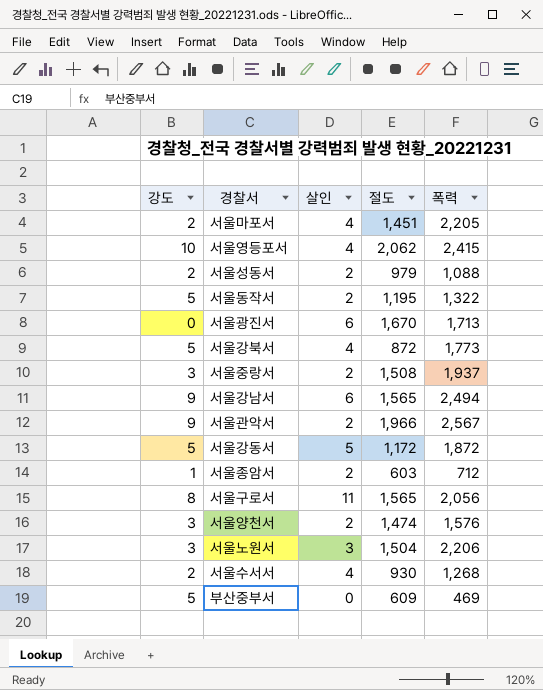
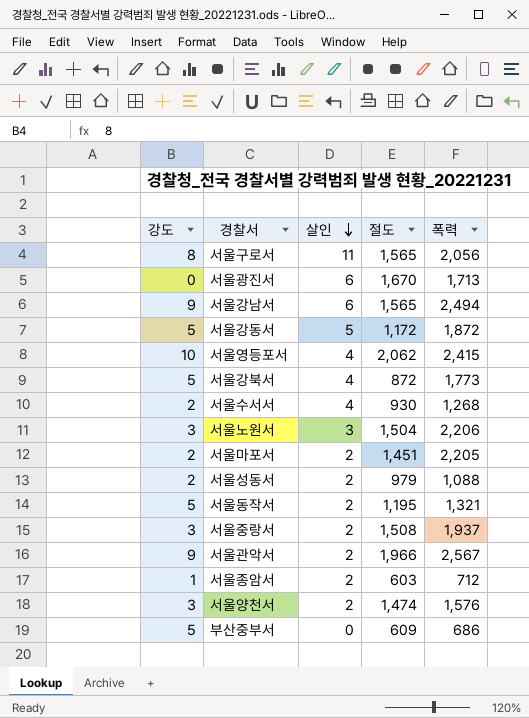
row order: none -> 살인 descending
서울마포서 | 살인: 4 -> 2
서울동작서 | 폭력: 1,322 -> 1,321
부산중부서 | 폭력: 469 -> 686

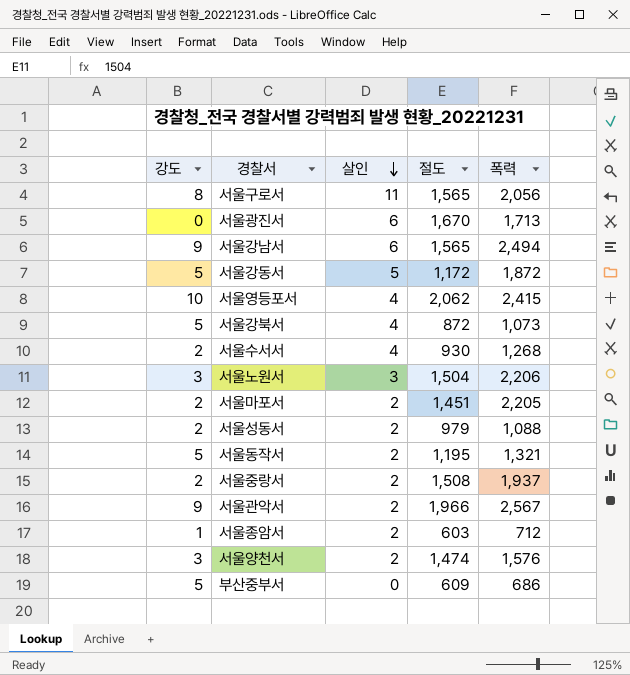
서울강북서 | 폭력: 1,773 -> 1,073
서울중랑서 | 강도: 3 -> 2

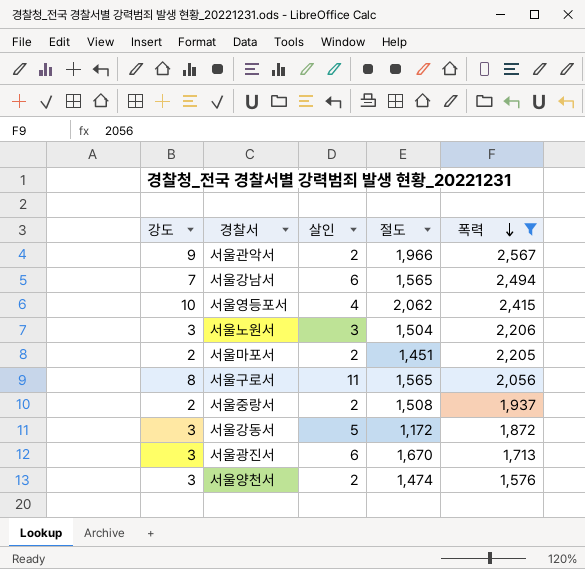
filter: none -> 폭력 >= 1,576
row order: 살인 descending -> 폭력 descending
서울강남서 | 강도: 9 -> 7
서울강동서 | 강도: 5 -> 3
서울광진서 | 강도: 0 -> 3

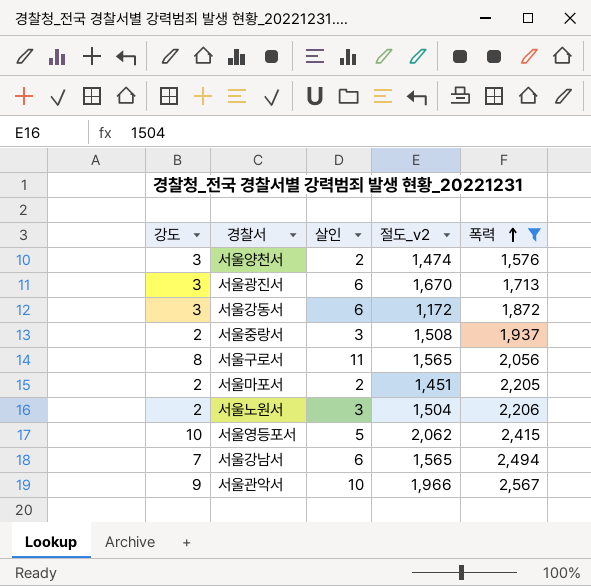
row order: 폭력 descending -> 폭력 ascending
column name: 절도 -> 절도_v2
서울강동서 | 살인: 5 -> 6
서울중랑서 | 살인: 2 -> 3
서울노원서 | 강도: 3 -> 2
서울영등포서 | 살인: 4 -> 5
서울관악서 | 살인: 2 -> 10

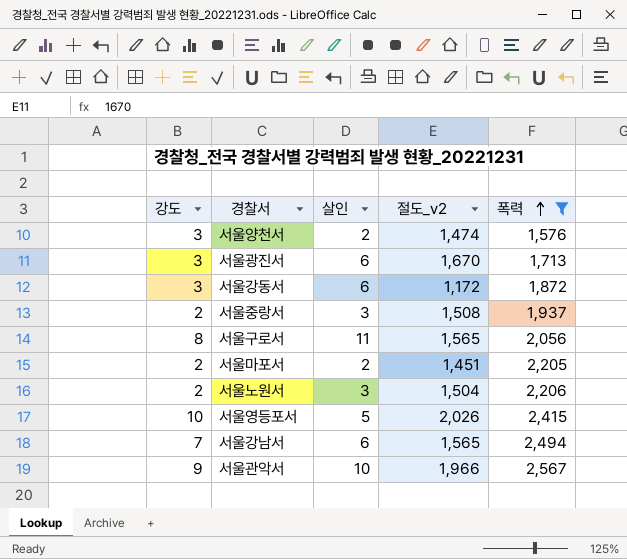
서울영등포서 | 절도_v2: 2,062 -> 2,026

